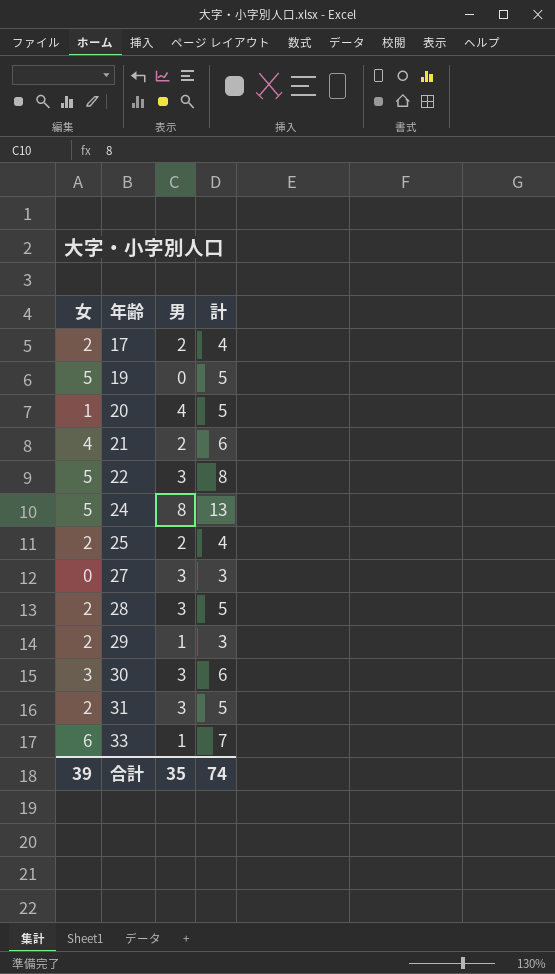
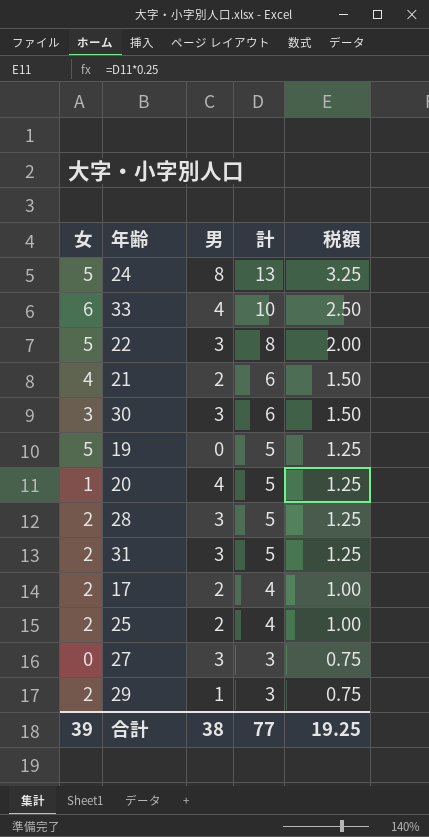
row order: 年齢 ascending -> 計 descending
column 税額 | formula: none -> [計] * 0.25
33 | 男: 1 -> 4
33 | 計: 7 -> 10
合計 | 男: 35 -> 38
合計 | 計: 74 -> 77

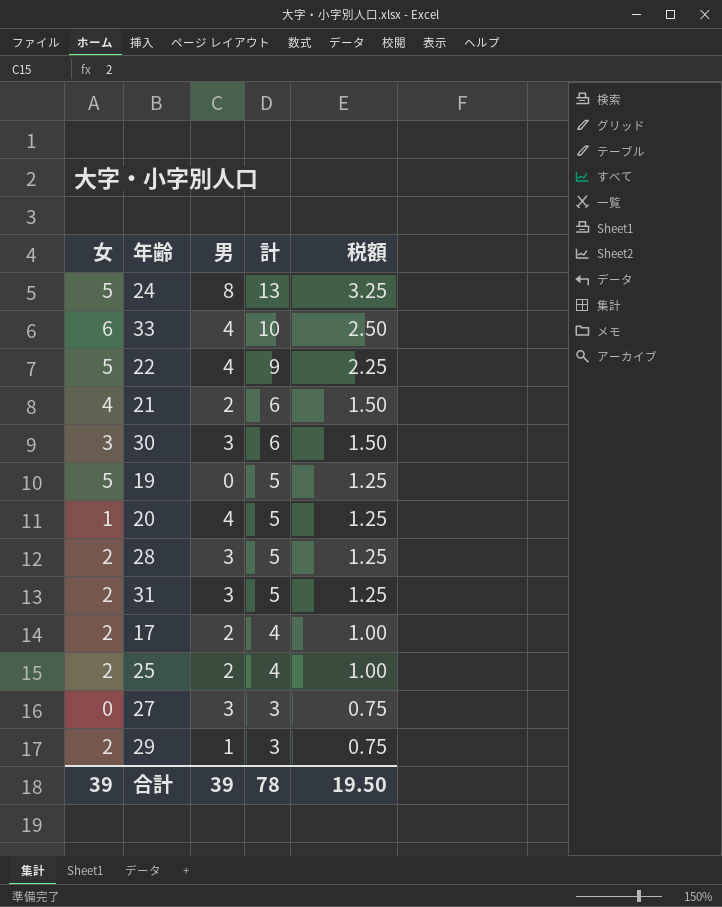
22 | 男: 3 -> 4
22 | 計: 8 -> 9
22 | 税額: 2.00 -> 2.25
合計 | 男: 38 -> 39
合計 | 計: 77 -> 78
合計 | 税額: 19.25 -> 19.50

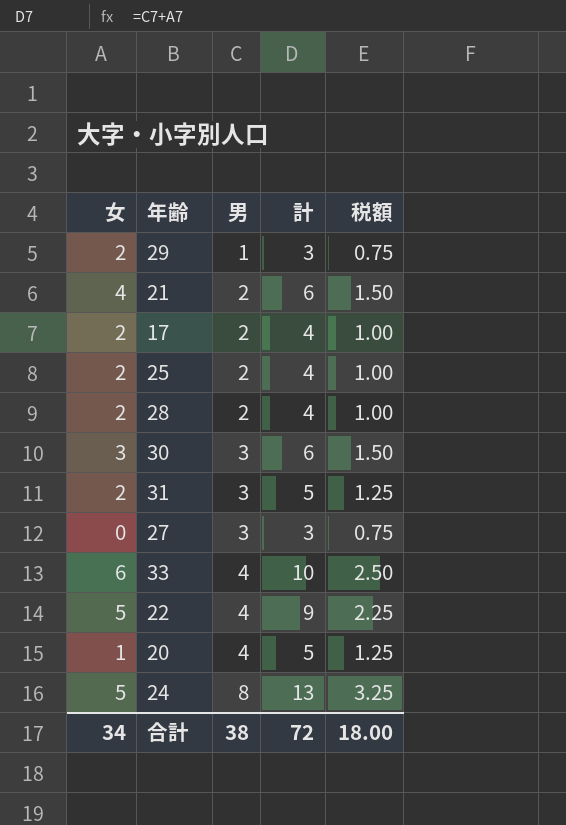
row order: 計 descending -> 男 ascending
row 19: 5 | 0 | 5 | 1.25 -> none
28 | 男: 3 -> 2
28 | 計: 5 -> 4
28 | 税額: 1.25 -> 1.00
合計 | 女: 39 -> 34
合計 | 男: 39 -> 38
合計 | 計: 78 -> 72
合計 | 税額: 19.50 -> 18.00

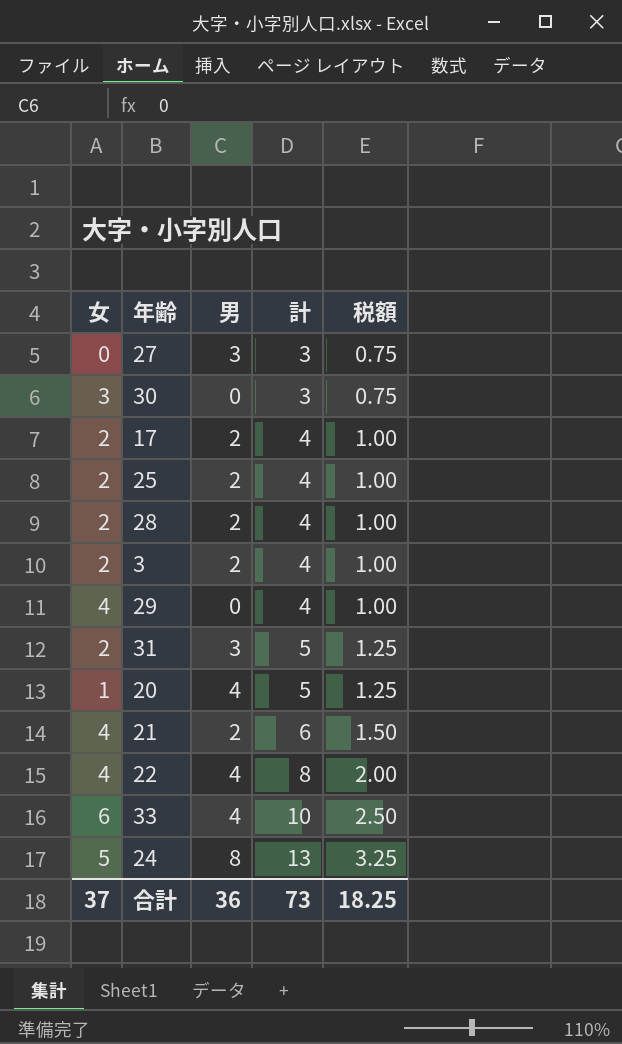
row order: 男 ascending -> 計 ascending
30 | 男: 3 -> 0
30 | 計: 6 -> 3
30 | 税額: 1.50 -> 0.75
row 3: none -> 2 | 2 | 4 | 1.00
29 | 女: 2 -> 4
29 | 男: 1 -> 0
29 | 計: 3 -> 4
29 | 税額: 0.75 -> 1.00
22 | 女: 5 -> 4
22 | 計: 9 -> 8
22 | 税額: 2.25 -> 2.00
合計 | 女: 34 -> 37
合計 | 男: 38 -> 36
合計 | 計: 72 -> 73
合計 | 税額: 18.00 -> 18.25

